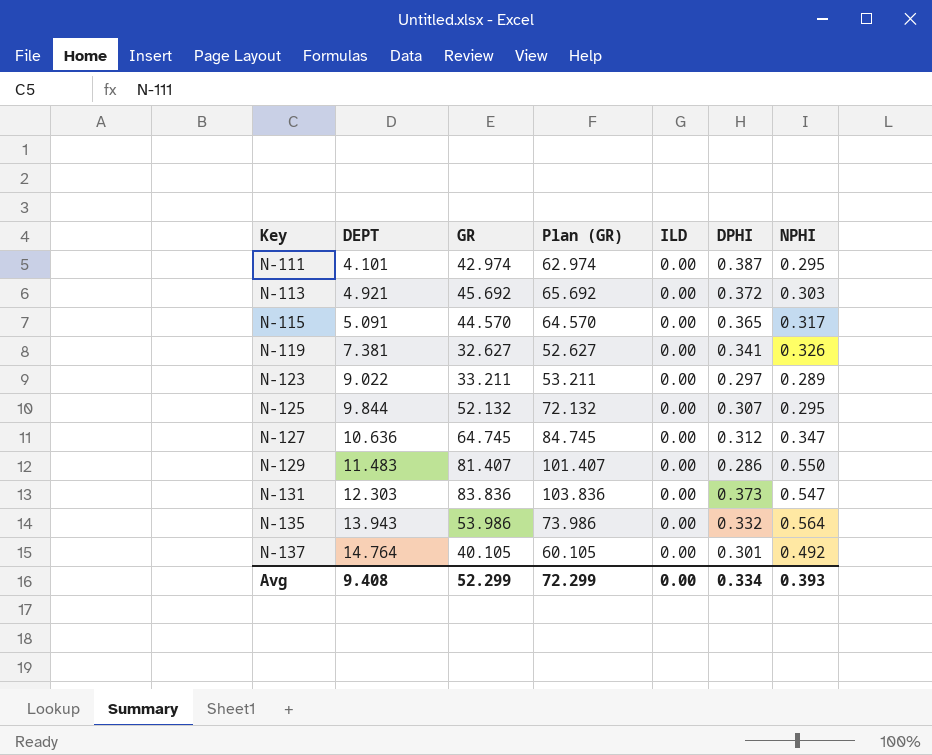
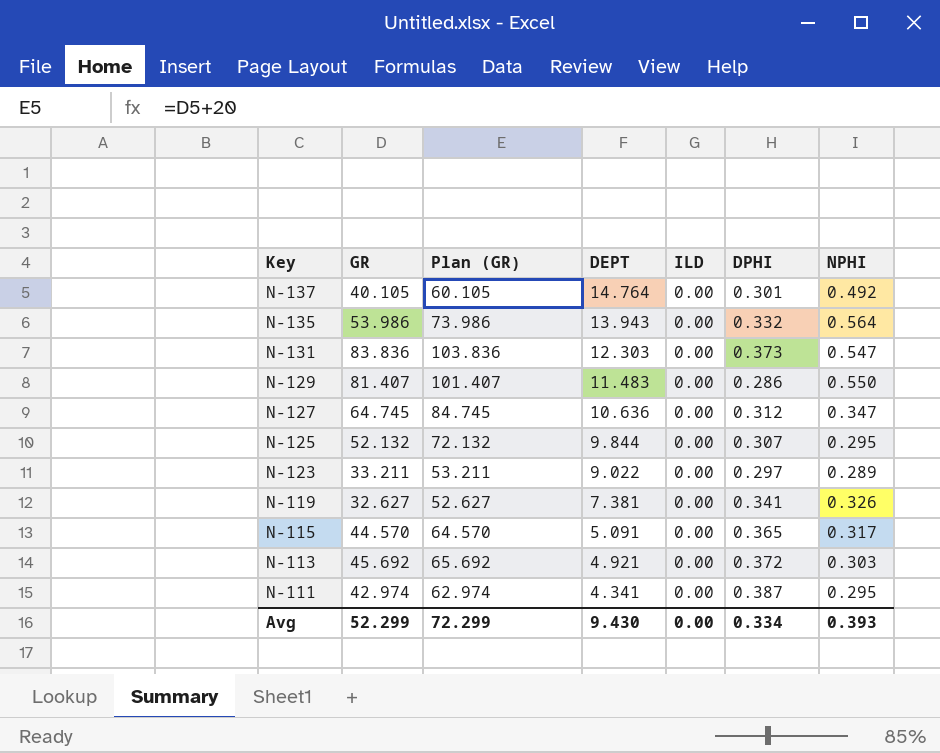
row order: Key ascending -> Key descending
column DEPT | position: 2 -> 4
N-111 | DEPT: 4.101 -> 4.341
Avg | DEPT: 9.408 -> 9.430

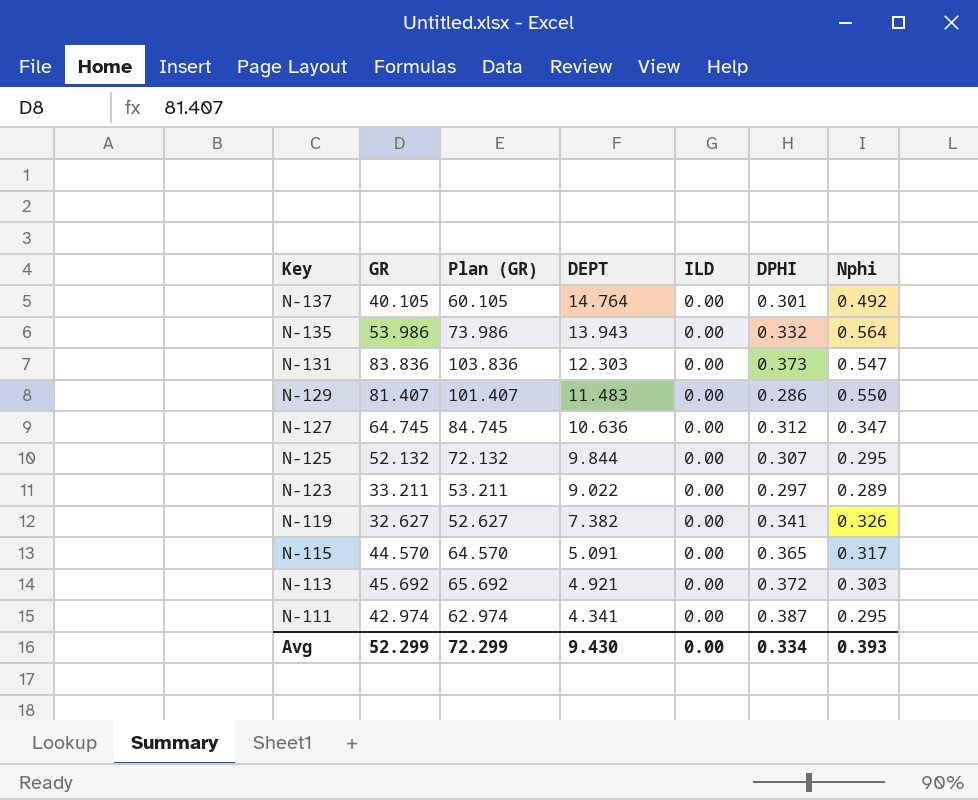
column name: NPHI -> Nphi
N-119 | DEPT: 7.381 -> 7.382

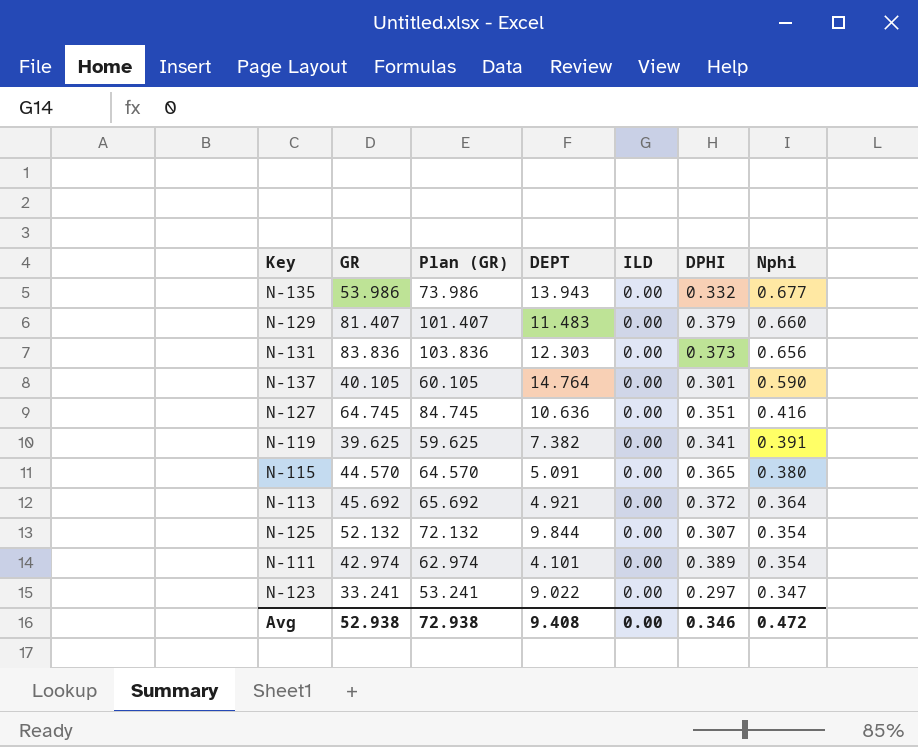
row order: Key descending -> Nphi descending
N-135 | Nphi: 0.564 -> 0.677
N-129 | DPHI: 0.286 -> 0.379
N-129 | Nphi: 0.550 -> 0.660
N-131 | Nphi: 0.547 -> 0.656
N-137 | Nphi: 0.492 -> 0.590
N-127 | DPHI: 0.312 -> 0.351
N-127 | Nphi: 0.347 -> 0.416
N-119 | GR: 32.627 -> 39.625
N-119 | Plan (GR): 52.627 -> 59.625
N-119 | Nphi: 0.326 -> 0.391
N-115 | Nphi: 0.317 -> 0.380
N-113 | Nphi: 0.303 -> 0.364
N-125 | Nphi: 0.295 -> 0.354
N-111 | DEPT: 4.341 -> 4.101
N-111 | DPHI: 0.387 -> 0.389
N-111 | Nphi: 0.295 -> 0.354
N-123 | GR: 33.211 -> 33.241
N-123 | Plan (GR): 53.211 -> 53.241
N-123 | Nphi: 0.289 -> 0.347
Avg | GR: 52.299 -> 52.938
Avg | Plan (GR): 72.299 -> 72.938
Avg | DEPT: 9.430 -> 9.408
Avg | DPHI: 0.334 -> 0.346
Avg | Nphi: 0.393 -> 0.472

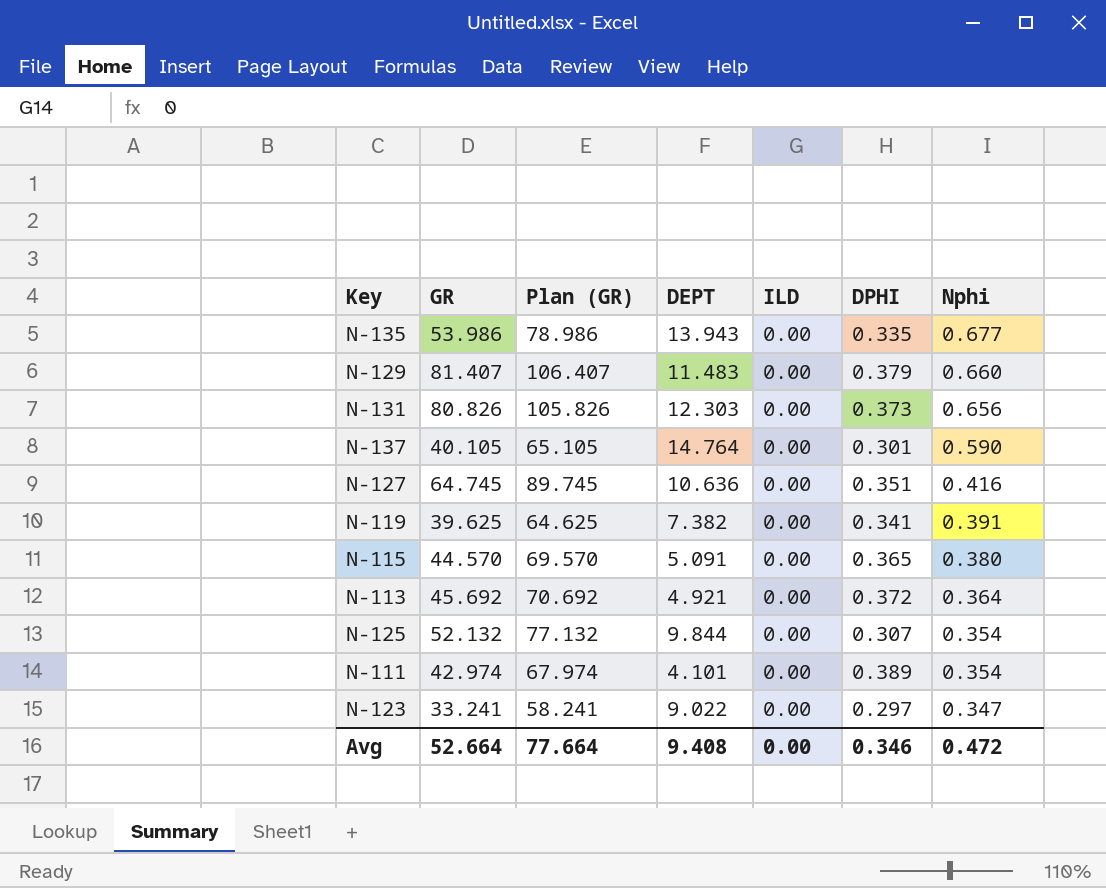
column Plan (GR) | formula: [GR] + 20 -> [GR] + 25
N-135 | DPHI: 0.332 -> 0.335
N-131 | GR: 83.836 -> 80.826
Avg | GR: 52.938 -> 52.664
Avg | Plan (GR): 72.938 -> 77.664

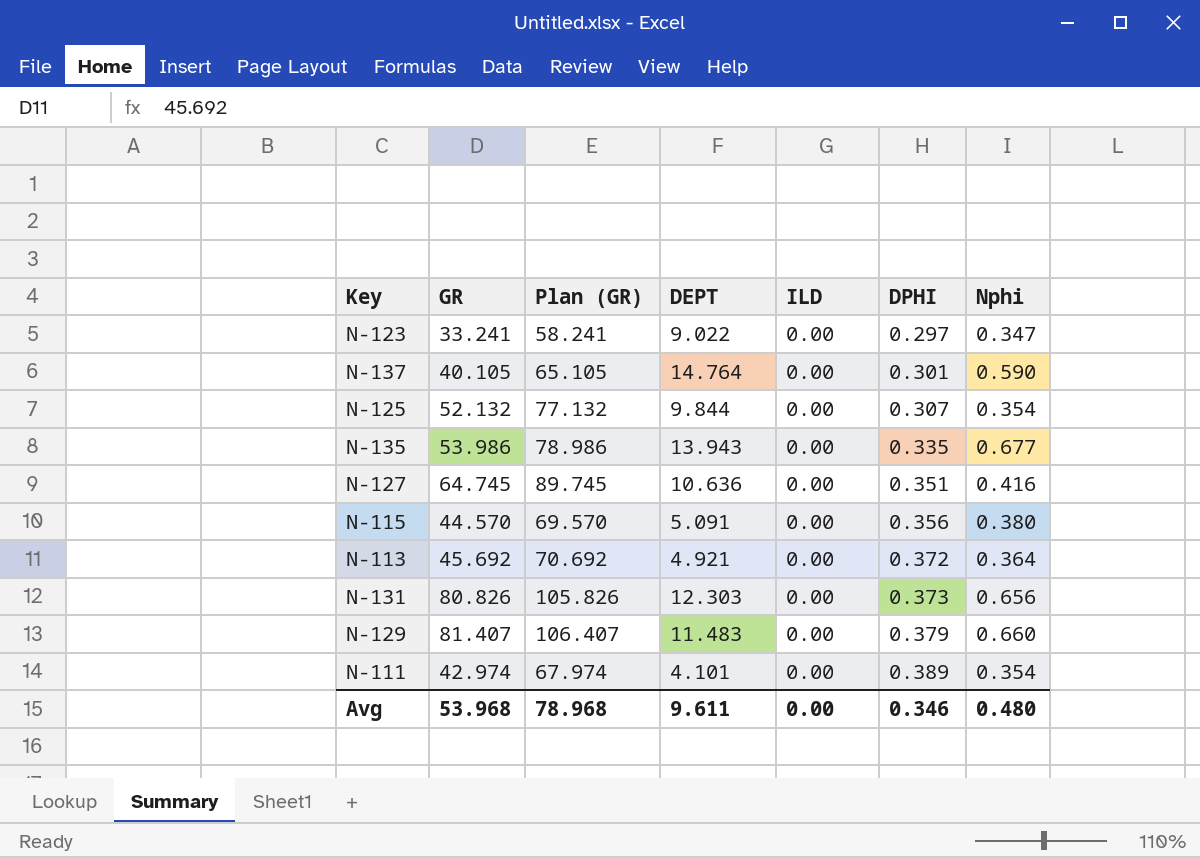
row order: Nphi descending -> DPHI ascending
row N-119: 39.625 | 64.625 | 7.382 | 0.00 | 0.341 | 0.391 -> none
N-115 | DPHI: 0.365 -> 0.356
Avg | GR: 52.664 -> 53.968
Avg | Plan (GR): 77.664 -> 78.968
Avg | DEPT: 9.408 -> 9.611
Avg | Nphi: 0.472 -> 0.480

